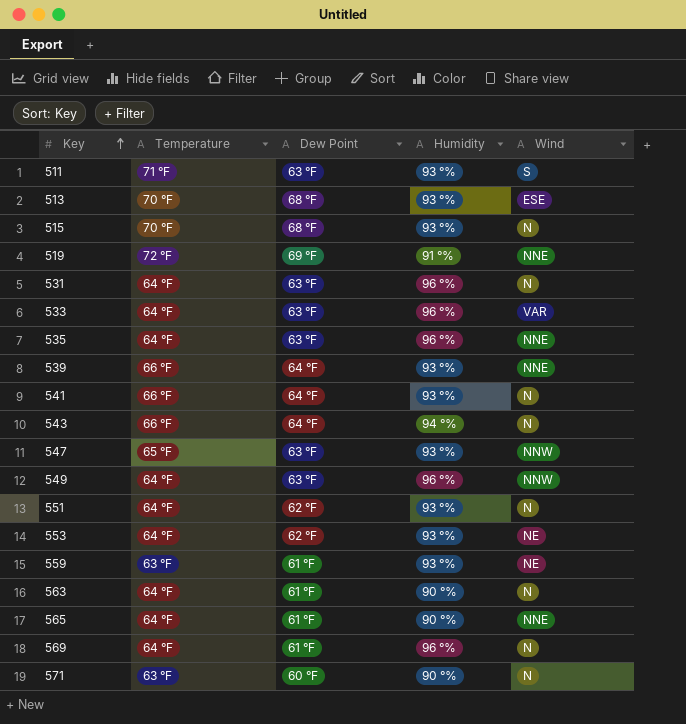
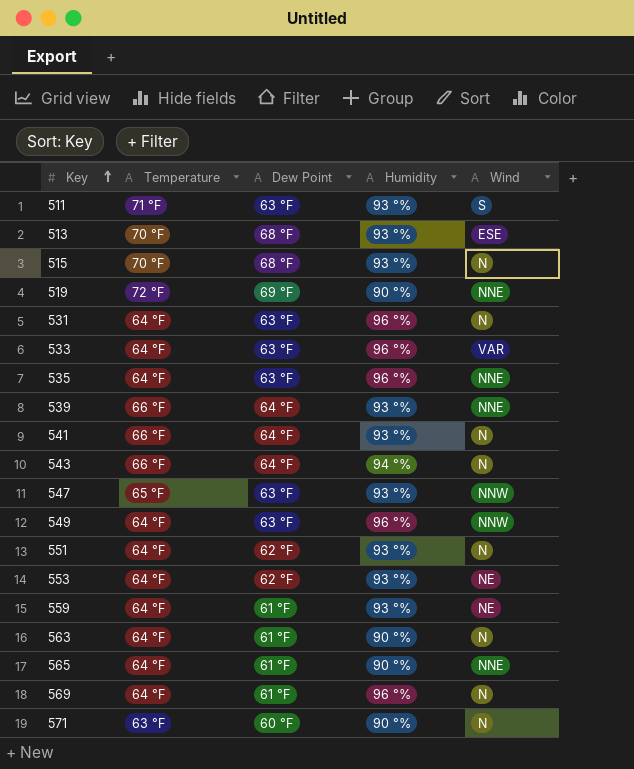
519 | Humidity: 91 °% -> 90 °%
559 | Temperature: 63 °F -> 64 °F

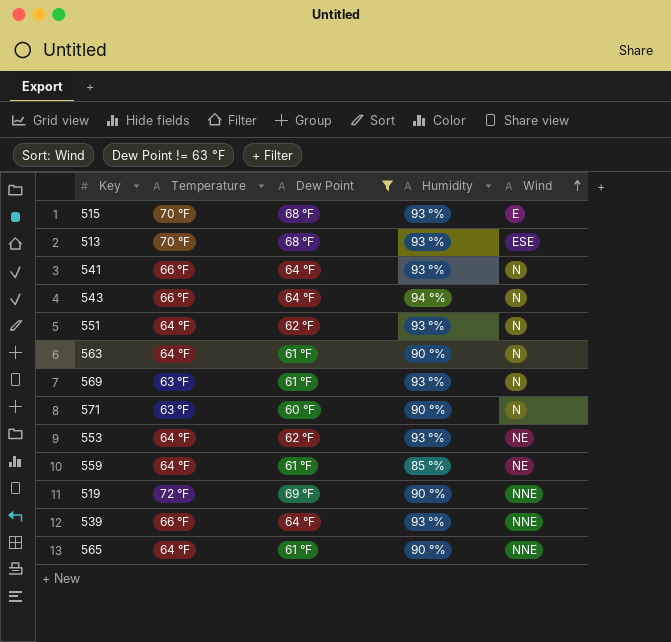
filter: none -> Dew Point != 63 °F
row order: Key ascending -> Wind ascending
515 | Wind: N -> E
569 | Temperature: 64 °F -> 63 °F
569 | Humidity: 96 °% -> 93 °%
559 | Humidity: 93 °% -> 85 °%

